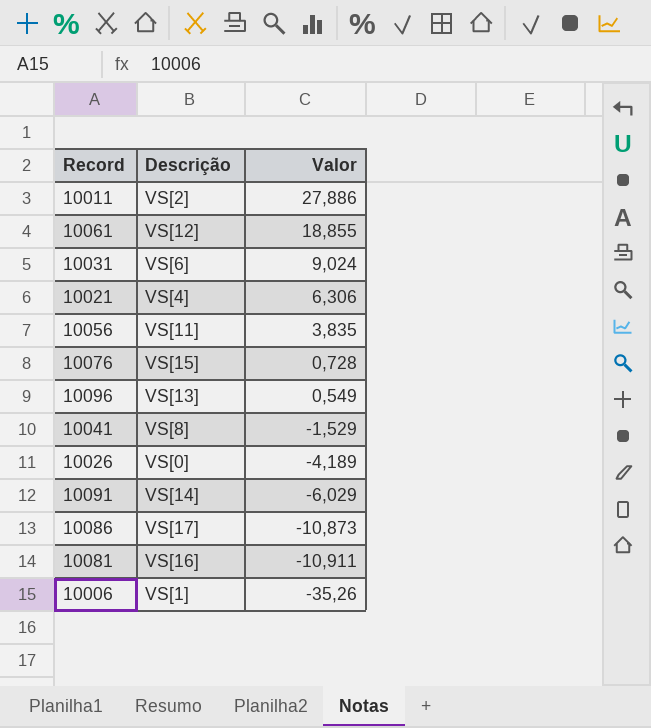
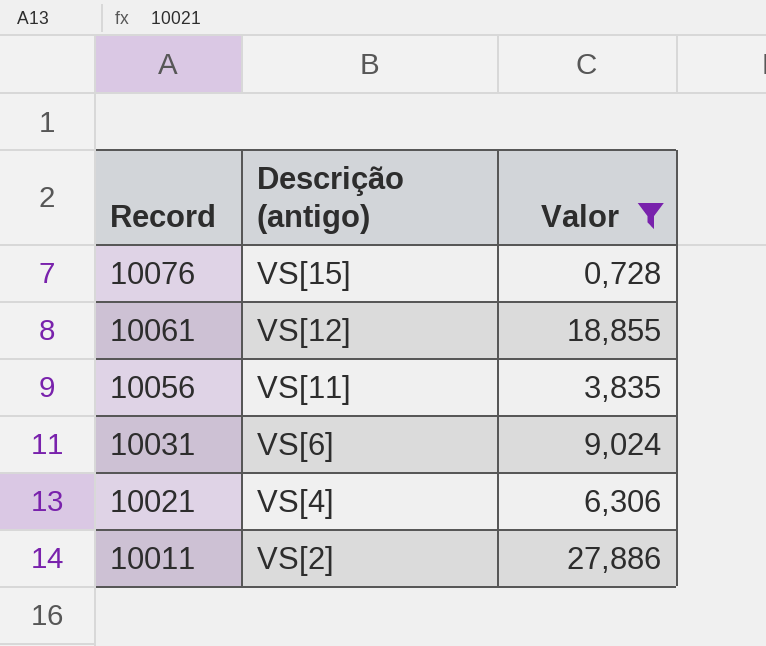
filter: none -> Valor >= 0,728
row order: Valor descending -> Record descending
column name: Descrição -> Descrição (antigo)

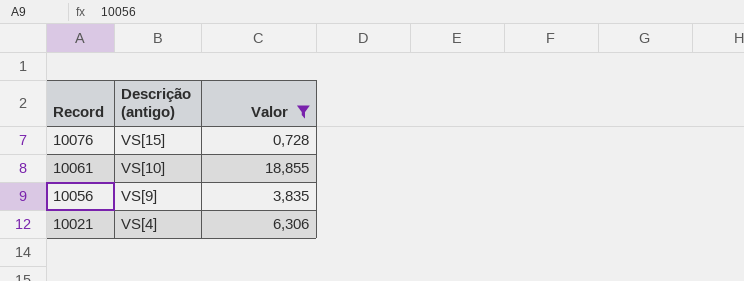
row 10031: VS[6] | 9,024 -> none
row 10011: VS[2] | 27,886 -> none
10061 | Descrição (antigo): VS[12] -> VS[10]
10056 | Descrição (antigo): VS[11] -> VS[9]

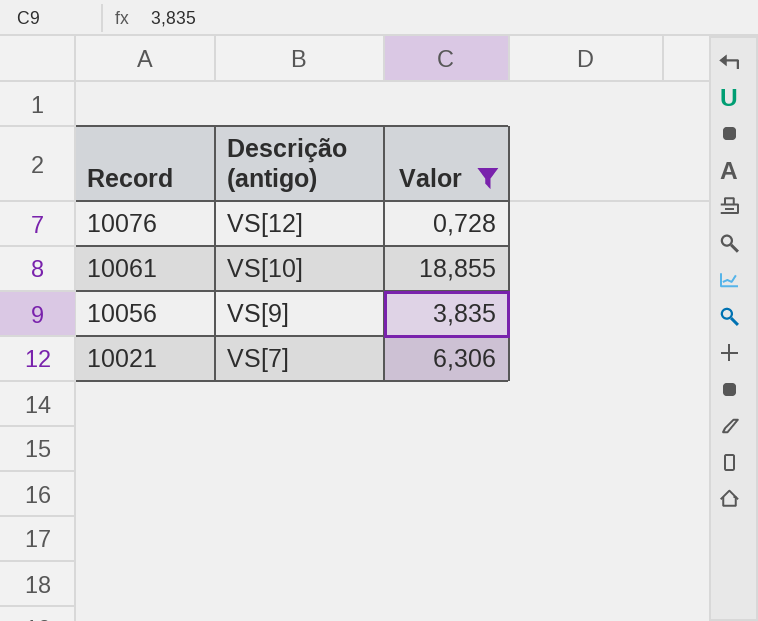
10076 | Descrição (antigo): VS[15] -> VS[12]
10021 | Descrição (antigo): VS[4] -> VS[7]

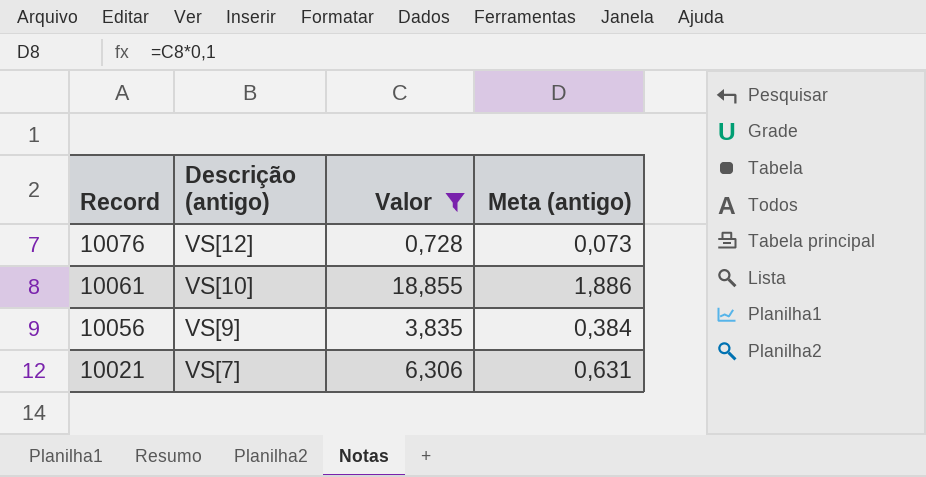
column Meta (antigo) | formula: none -> [Valor] * 0,1

